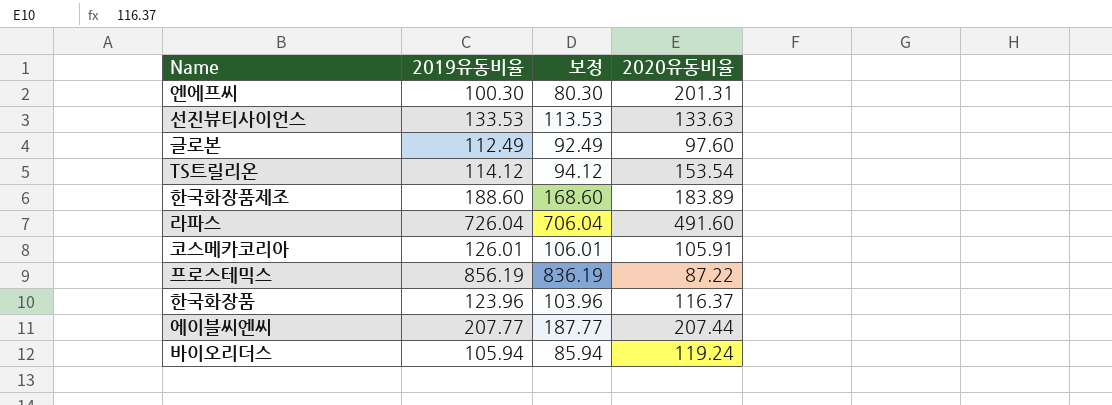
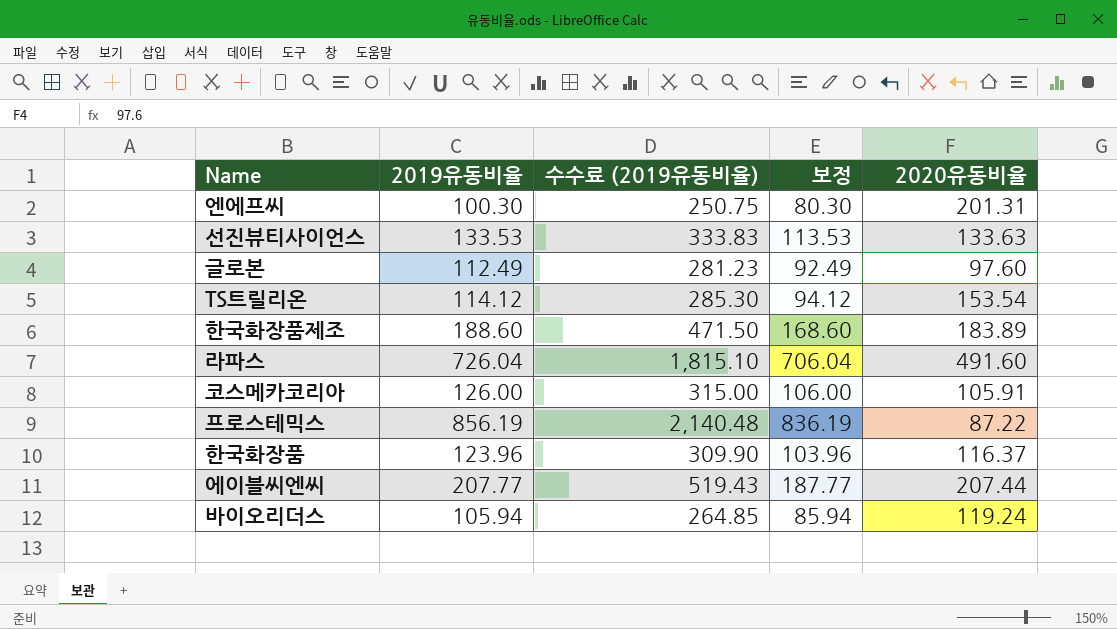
column 수수료 (2019유동비율) | formula: none -> [2019유동비율] * 2.5
코스메카코리아 | 2019유동비율: 126.01 -> 126.00
코스메카코리아 | 보정: 106.01 -> 106.00

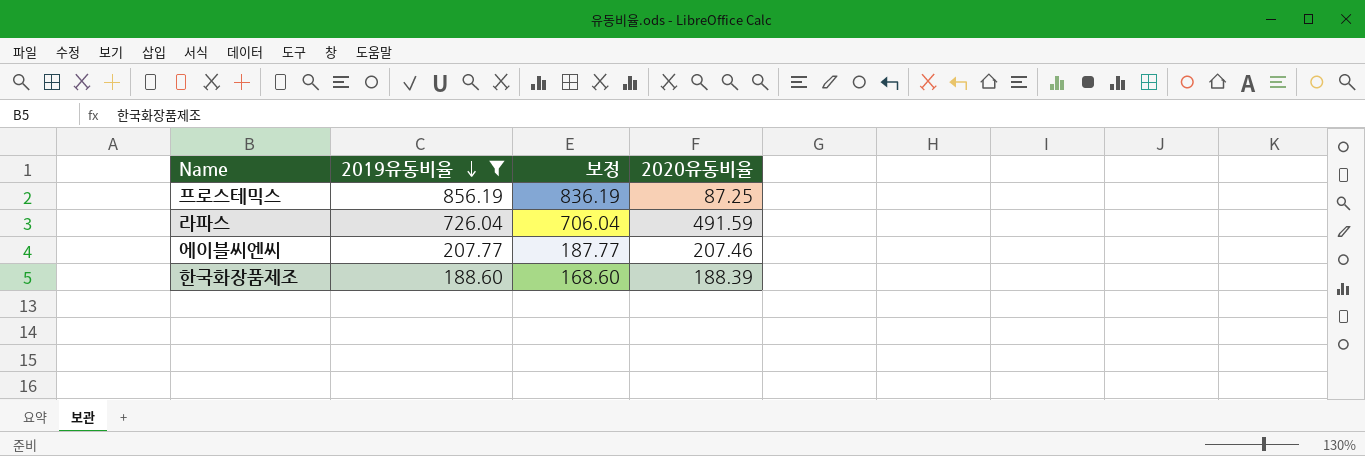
filter: none -> 2019유동비율 >= 188.60
row order: none -> 2019유동비율 descending
column 수수료 (2019유동비율) | formula: [2019유동비율] * 2.5 -> none
프로스테믹스 | 2020유동비율: 87.22 -> 87.25
라파스 | 2020유동비율: 491.60 -> 491.59
에이블씨엔씨 | 2020유동비율: 207.44 -> 207.46
한국화장품제조 | 2020유동비율: 183.89 -> 188.39

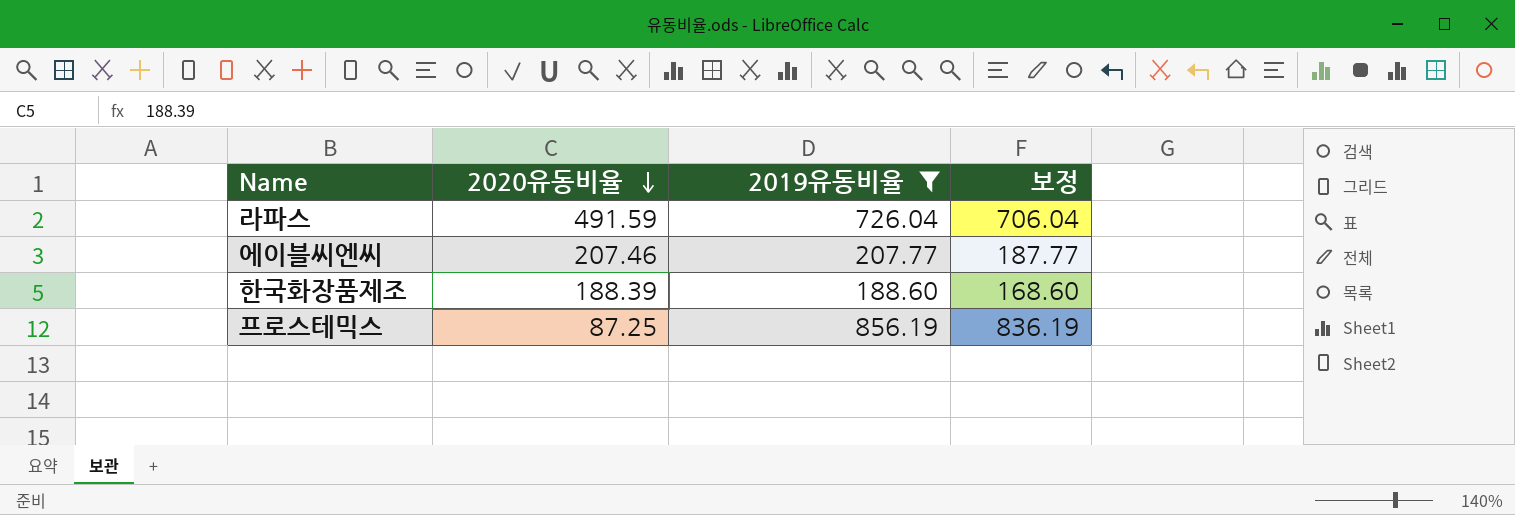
row order: 2019유동비율 descending -> 2020유동비율 descending
column 2020유동비율 | position: 4 -> 2

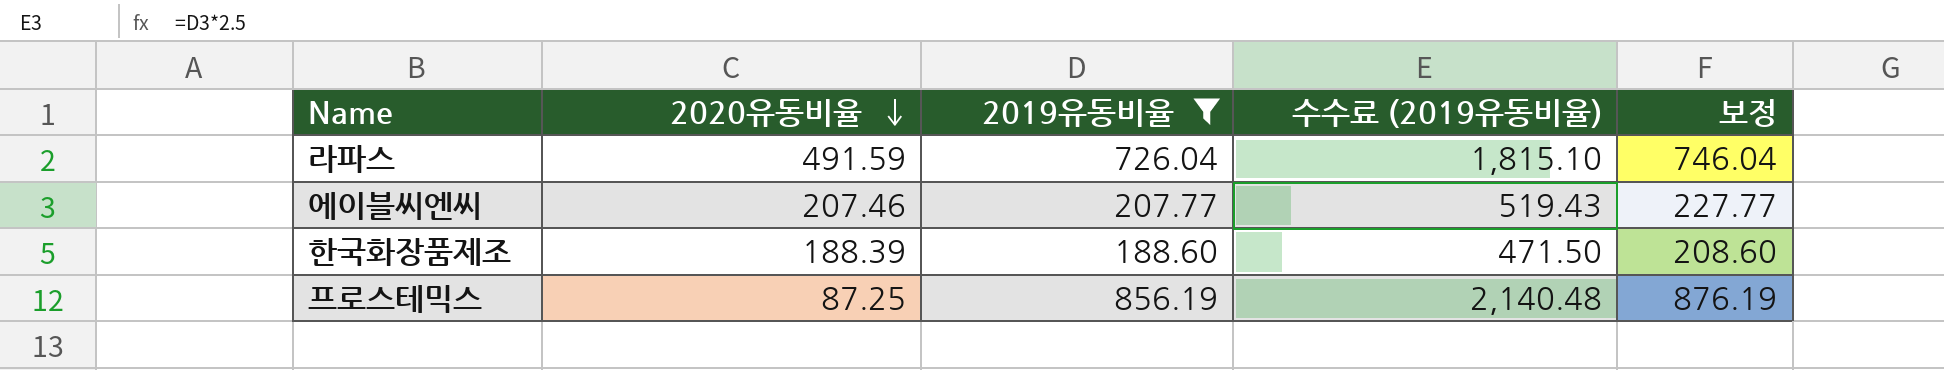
column 수수료 (2019유동비율) | formula: none -> [2019유동비율] * 2.5
column 보정 | formula: [2019유동비율] - 20 -> [2019유동비율] + 20

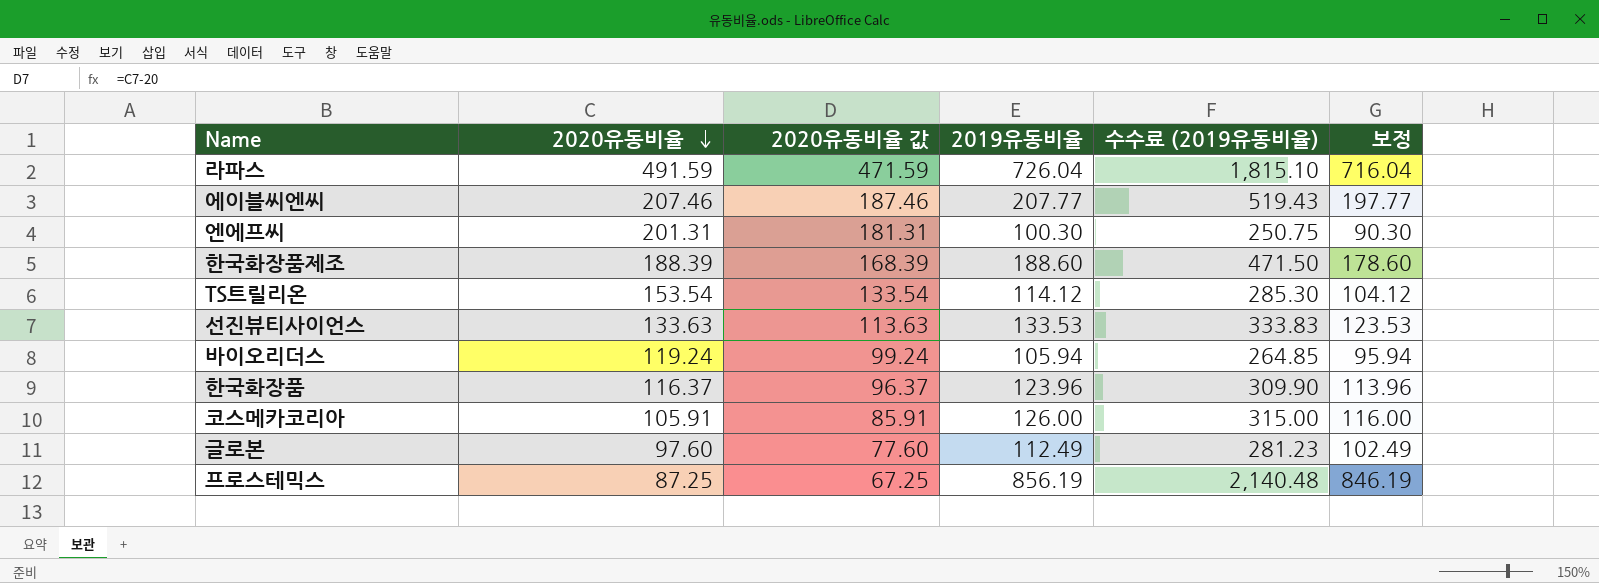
filter: 2019유동비율 >= 188.60 -> none
column 2020유동비율 값 | formula: none -> [2020유동비율] - 20
column 보정 | formula: [2019유동비율] + 20 -> [2019유동비율] - 10

